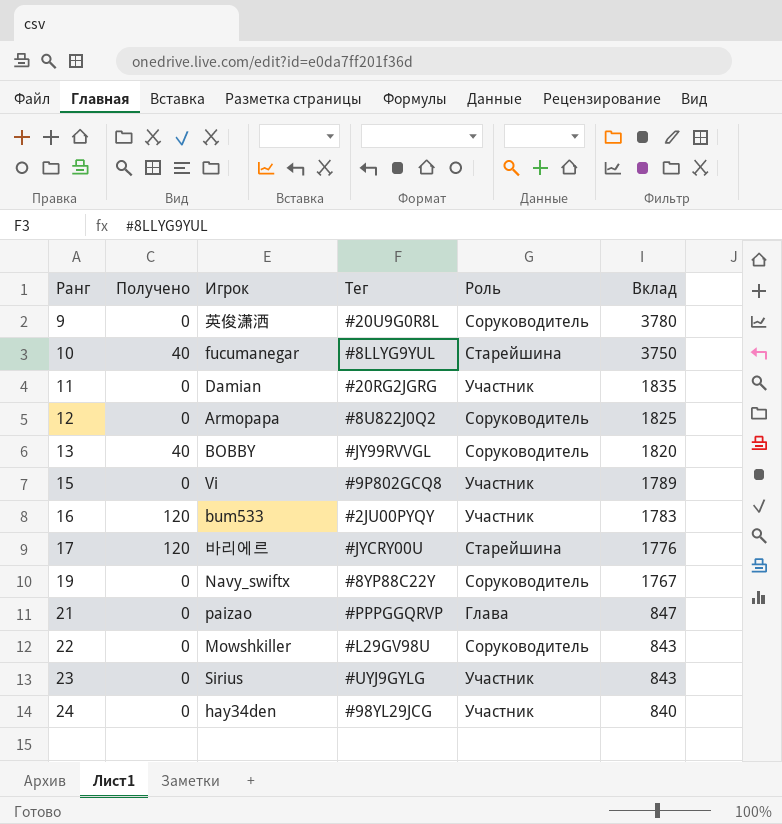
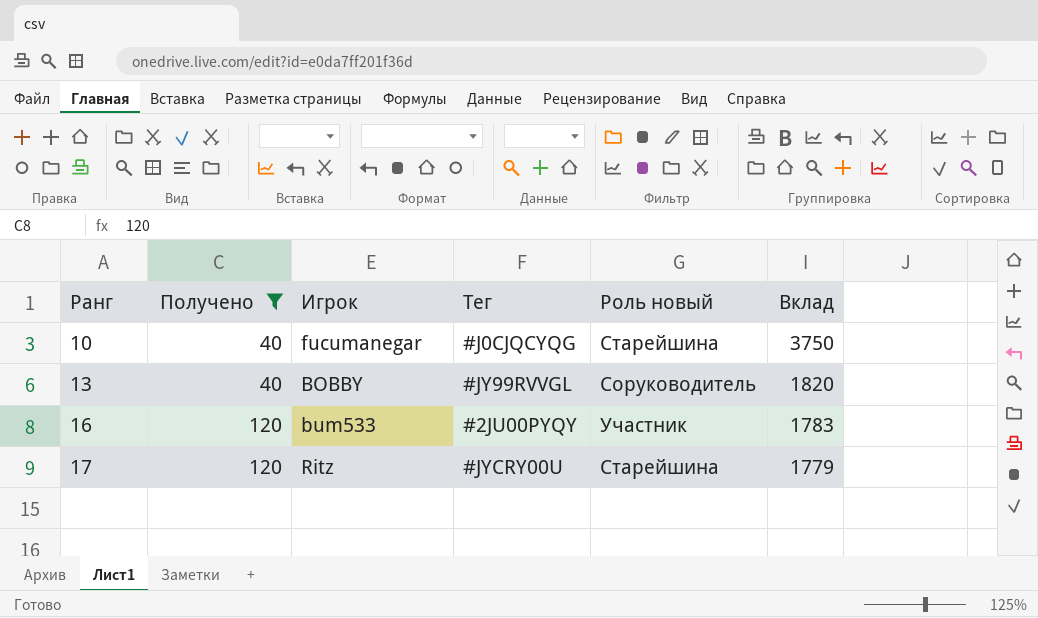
filter: none -> Получено != 0
column name: Роль -> Роль новый
10 | Тег: #8LLYG9YUL -> #J0CJQCYQG
17 | Игрок: 바리에르 -> Ritz
17 | Вклад: 1776 -> 1779

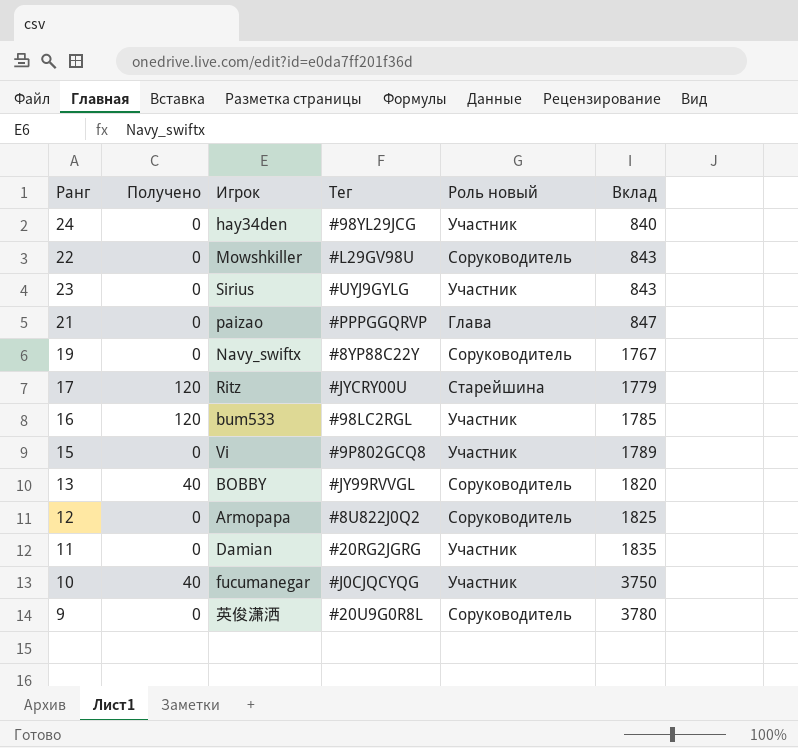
filter: Получено != 0 -> none
row order: Ранг ascending -> Вклад ascending
16 | Тег: #2JU00PYQY -> #98LC2RGL
16 | Вклад: 1783 -> 1785
10 | Роль новый: Старейшина -> Участник

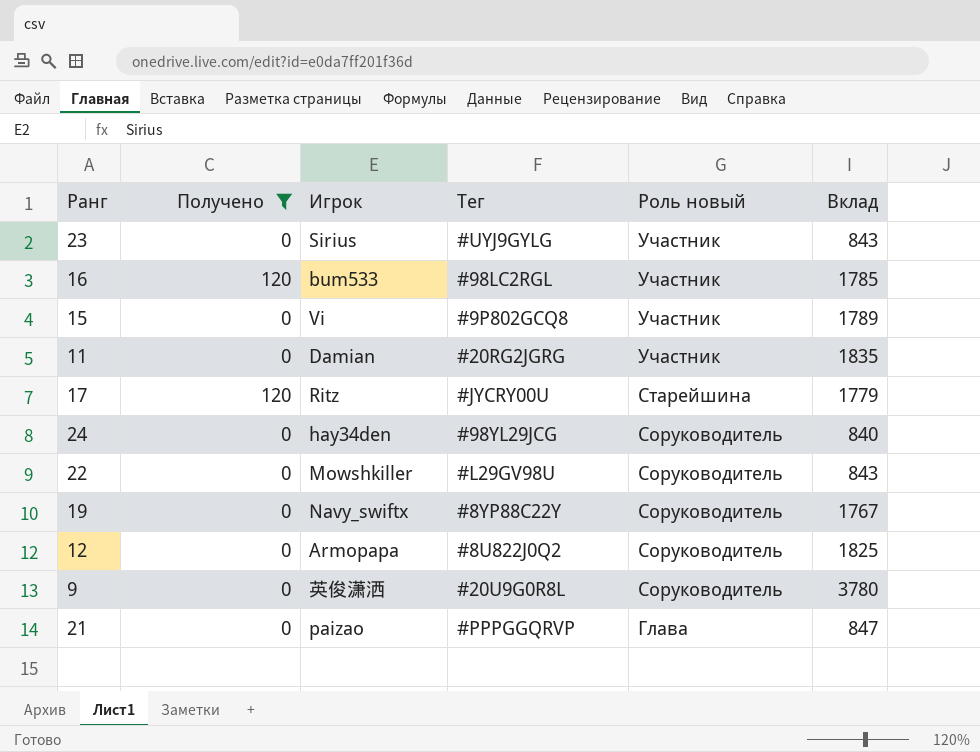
filter: none -> Получено != 40
row order: Вклад ascending -> Роль новый descending
24 | Роль новый: Участник -> Соруководитель

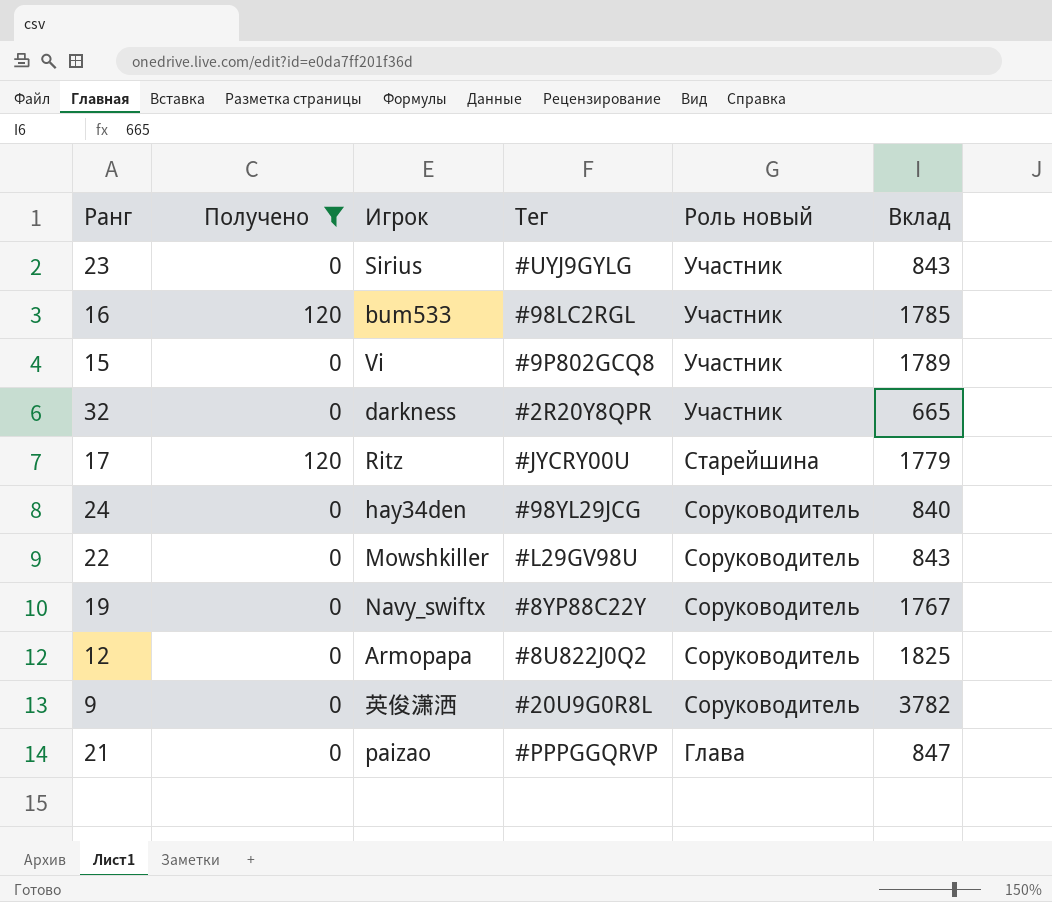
row 11: 0 | Damian | #20RG2JGRG | Участник | 1835 -> none
row 32: none -> 0 | darkness | #2R20Y8QPR | Участник | 665
9 | Вклад: 3780 -> 3782

